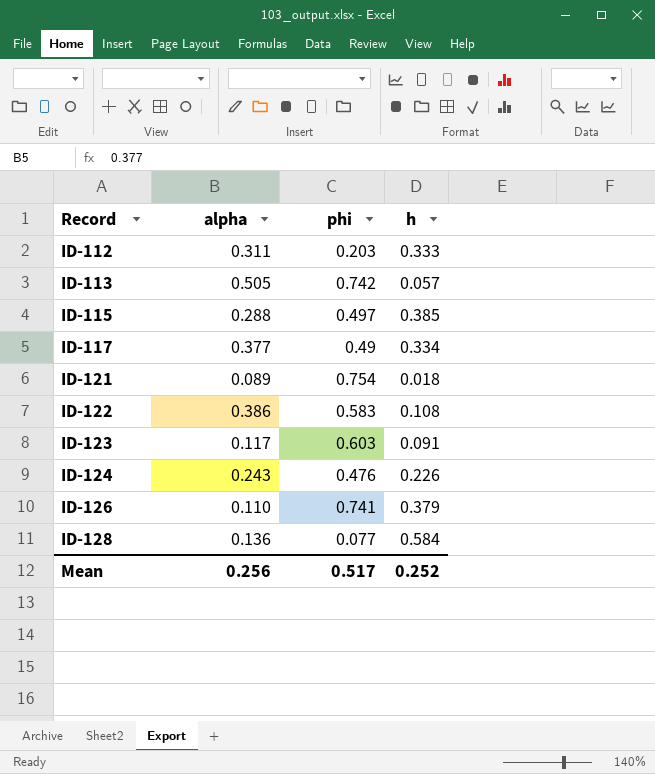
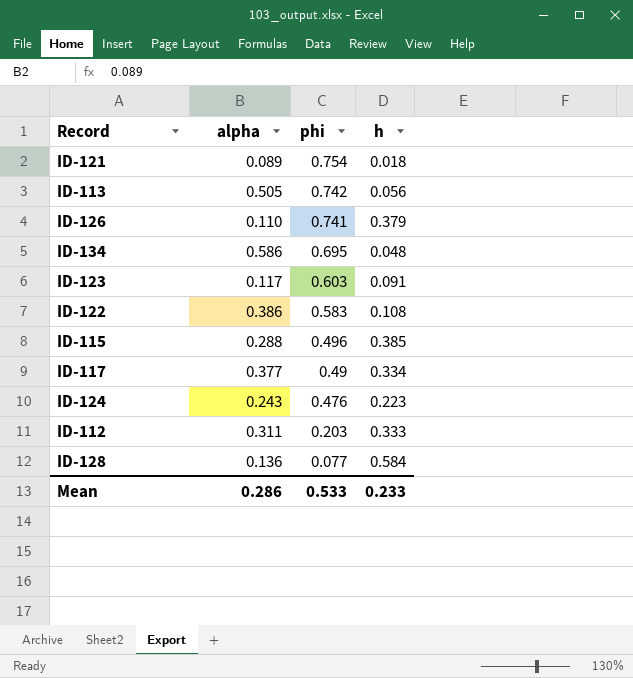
row order: Record ascending -> phi descending
ID-113 | h: 0.057 -> 0.056
row ID-134: none -> 0.586 | 0.695 | 0.048
ID-115 | phi: 0.497 -> 0.496
ID-124 | h: 0.226 -> 0.223
Mean | alpha: 0.256 -> 0.286
Mean | phi: 0.517 -> 0.533
Mean | h: 0.252 -> 0.233

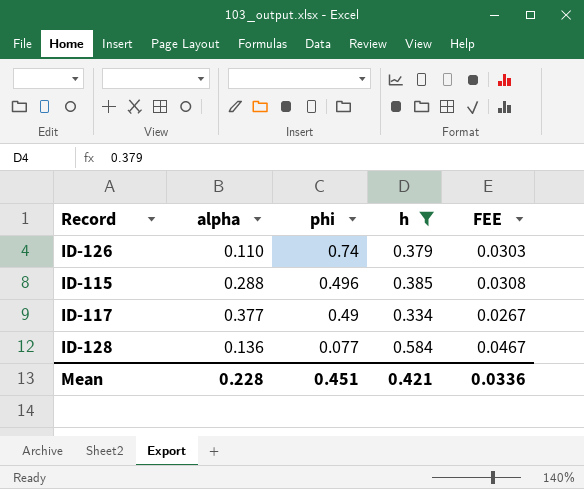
filter: none -> h >= 0.334
column FEE | formula: none -> [h] * 0.08
ID-126 | phi: 0.741 -> 0.74
Mean | alpha: 0.286 -> 0.228
Mean | phi: 0.533 -> 0.451
Mean | h: 0.233 -> 0.421

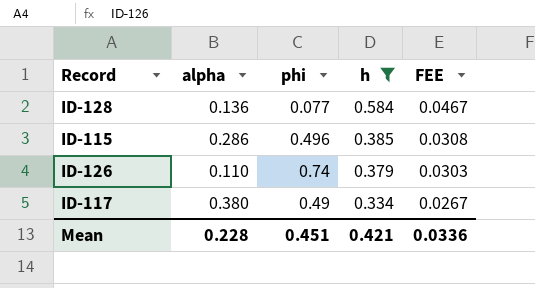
row order: phi descending -> h descending
ID-115 | alpha: 0.288 -> 0.286
ID-117 | alpha: 0.377 -> 0.380

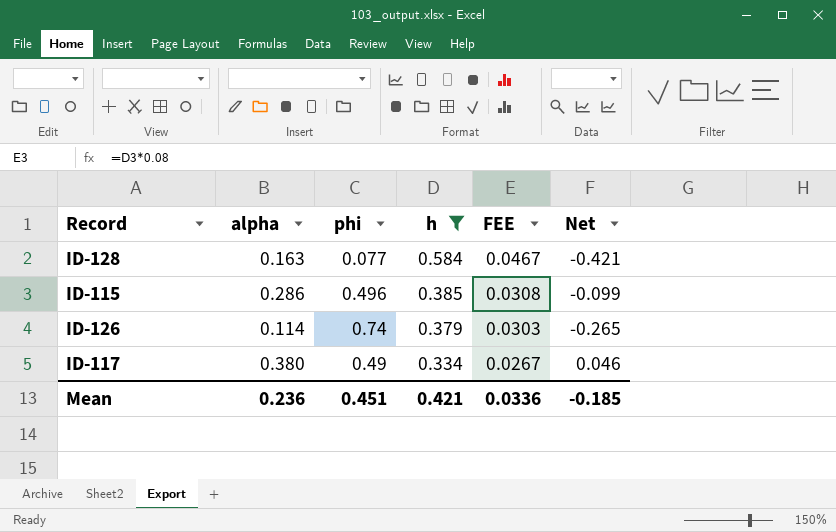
column Net | formula: none -> [alpha] - [h]
ID-128 | alpha: 0.136 -> 0.163
ID-126 | alpha: 0.110 -> 0.114
Mean | alpha: 0.228 -> 0.236

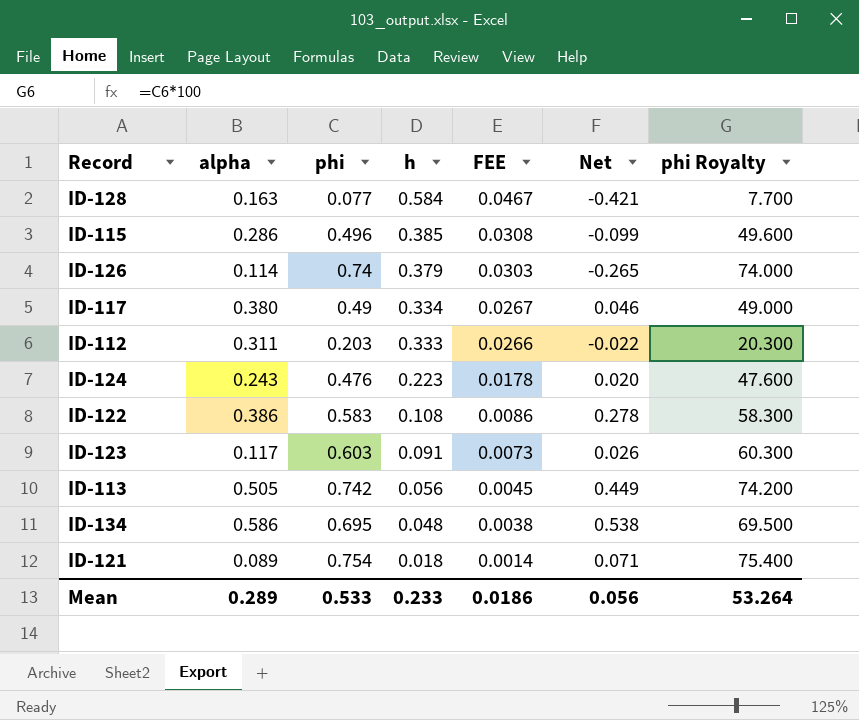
filter: h >= 0.334 -> none
column phi Royalty | formula: none -> [phi] * 100
Mean | alpha: 0.236 -> 0.289
Mean | phi: 0.451 -> 0.533
Mean | h: 0.421 -> 0.233
Mean | FEE: 0.0336 -> 0.0186
Mean | Net: -0.185 -> 0.056

